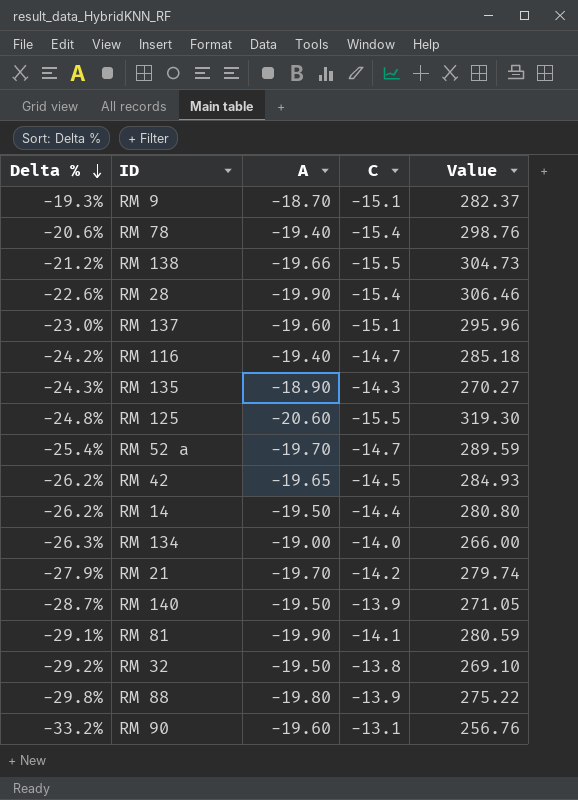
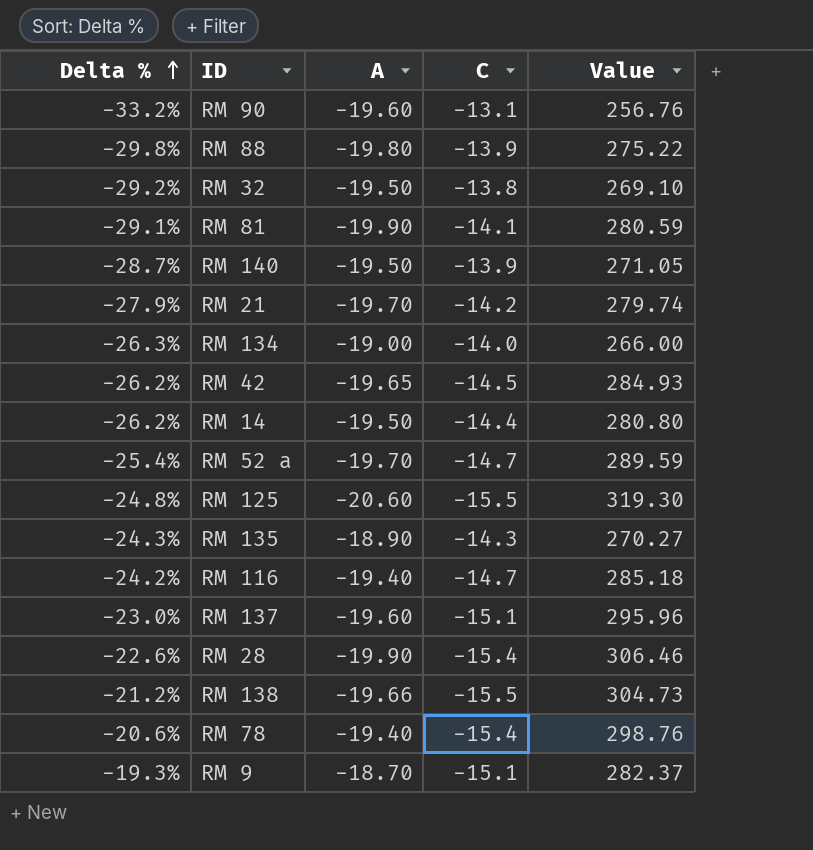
row order: Delta % descending -> Delta % ascending

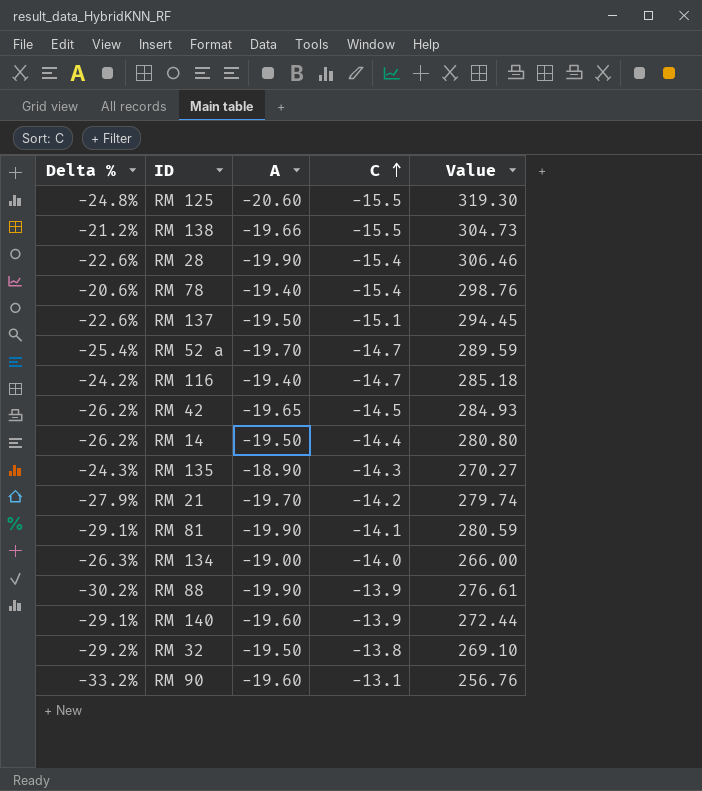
row order: Delta % ascending -> C ascending
row RM 9: -19.3% | -18.70 | -15.1 | 282.37 -> none
RM 137 | Delta %: -23.0% -> -22.6%
RM 137 | A: -19.60 -> -19.50
RM 137 | Value: 295.96 -> 294.45
RM 88 | Delta %: -29.8% -> -30.2%
RM 88 | A: -19.80 -> -19.90
RM 88 | Value: 275.22 -> 276.61
RM 140 | Delta %: -28.7% -> -29.1%
RM 140 | A: -19.50 -> -19.60
RM 140 | Value: 271.05 -> 272.44

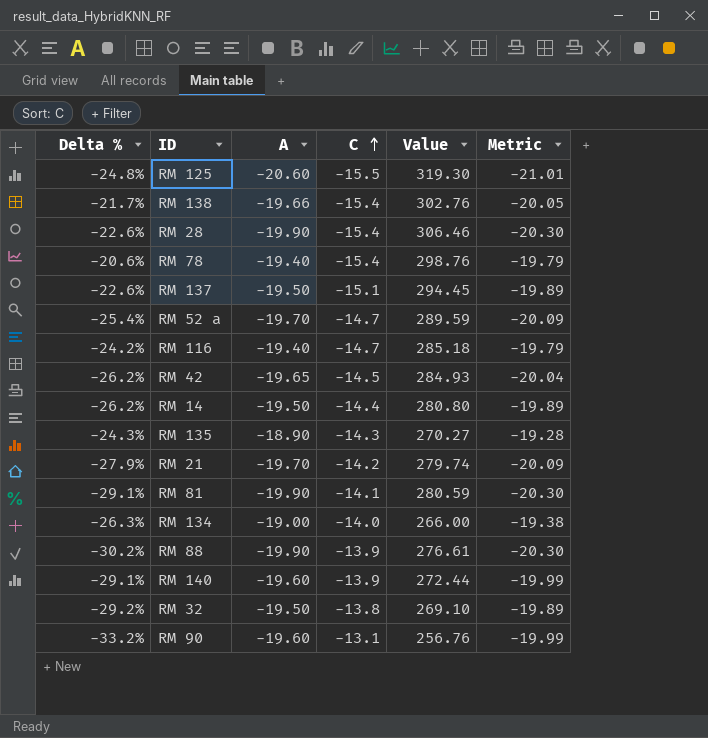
column Metric | formula: none -> [A] * 1.02
RM 138 | Delta %: -21.2% -> -21.7%
RM 138 | C: -15.5 -> -15.4
RM 138 | Value: 304.73 -> 302.76

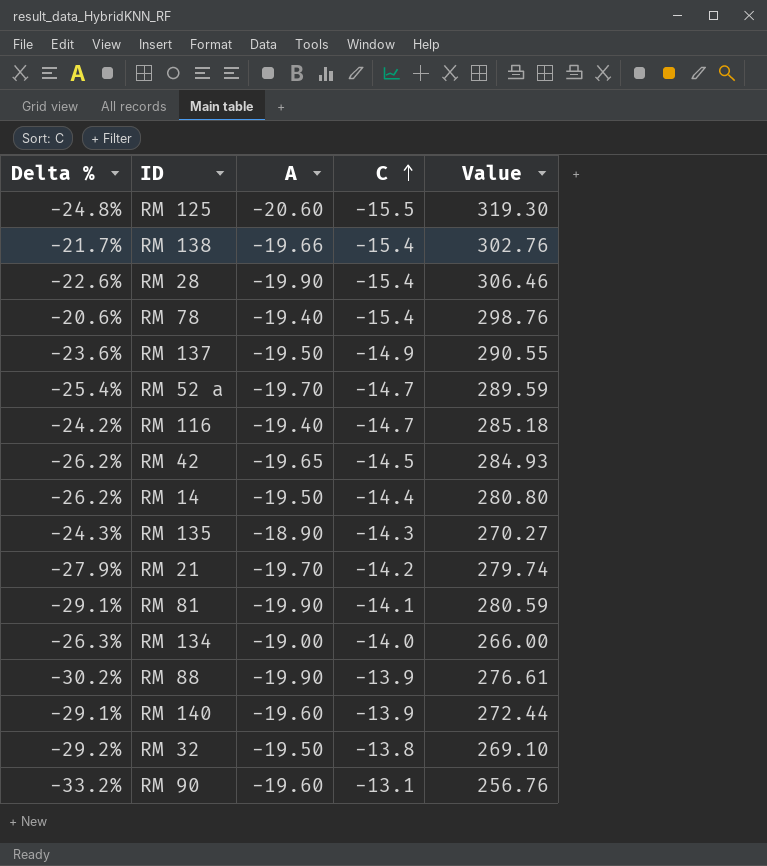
column Metric | formula: [A] * 1.02 -> none
RM 137 | Delta %: -22.6% -> -23.6%
RM 137 | C: -15.1 -> -14.9
RM 137 | Value: 294.45 -> 290.55

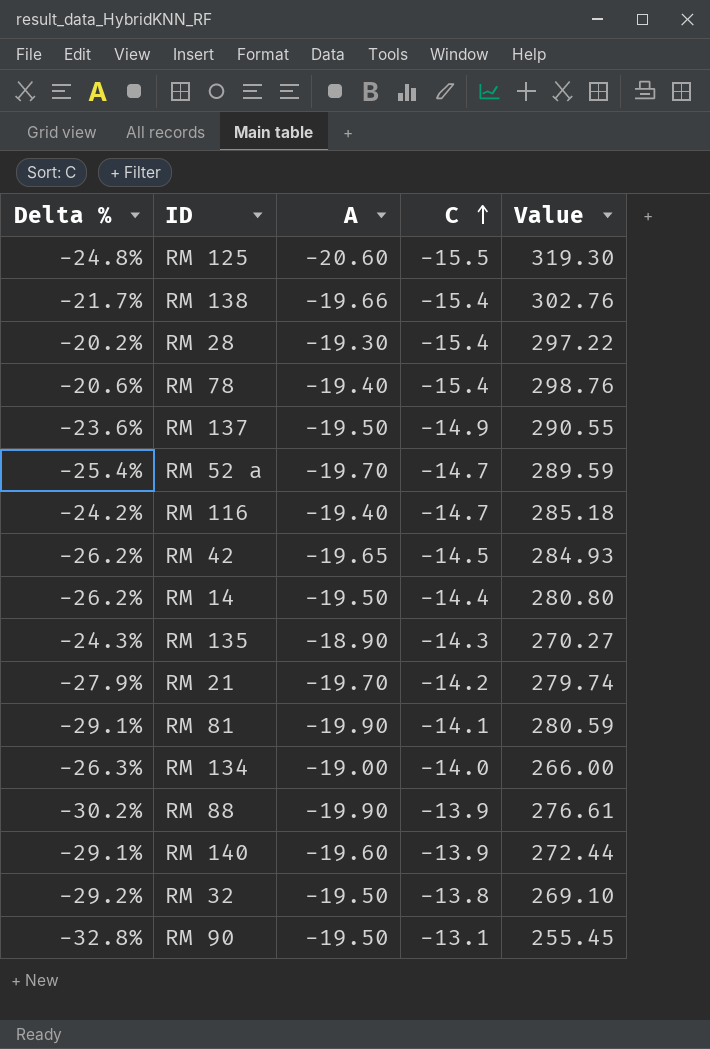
RM 28 | Delta %: -22.6% -> -20.2%
RM 28 | A: -19.90 -> -19.30
RM 28 | Value: 306.46 -> 297.22
RM 90 | Delta %: -33.2% -> -32.8%
RM 90 | A: -19.60 -> -19.50
RM 90 | Value: 256.76 -> 255.45

